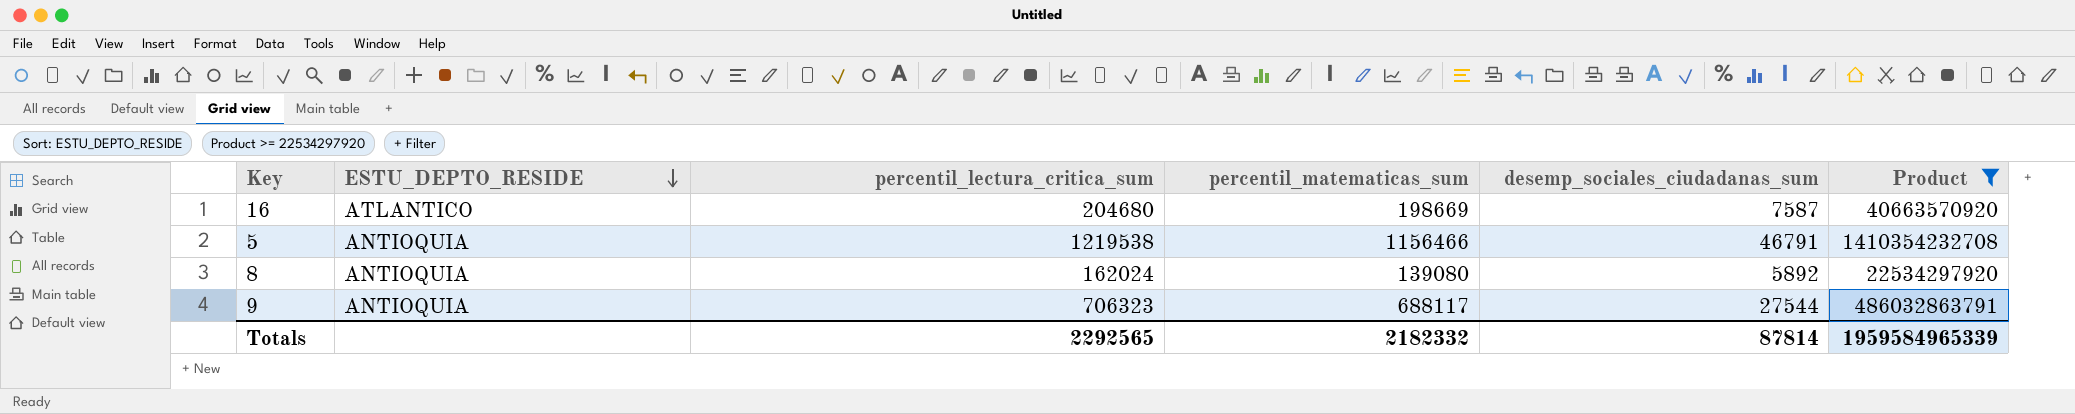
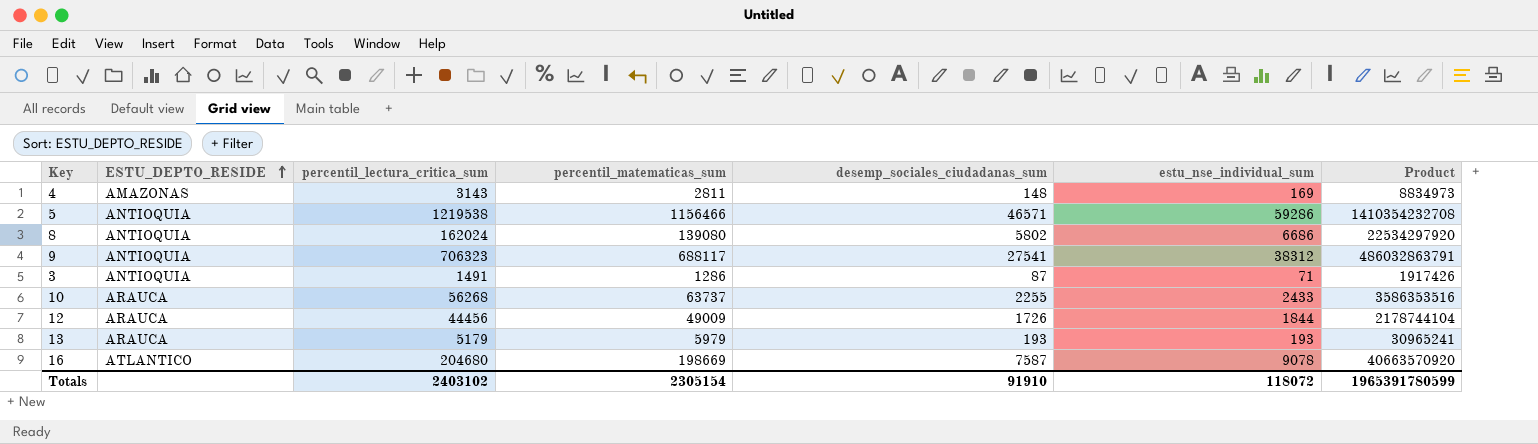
filter: Product >= 22534297920 -> none
row order: ESTU_DEPTO_RESIDE descending -> ESTU_DEPTO_RESIDE ascending
column estu_nse_individual_sum | position: none -> 6
5 | desemp_sociales_ciudadanas_sum: 46791 -> 46571
8 | desemp_sociales_ciudadanas_sum: 5892 -> 5802
9 | desemp_sociales_ciudadanas_sum: 27544 -> 27541
Totals | percentil_lectura_critica_sum: 2292565 -> 2403102
Totals | percentil_matematicas_sum: 2182332 -> 2305154
Totals | desemp_sociales_ciudadanas_sum: 87814 -> 91910
Totals | Product: 1959584965339 -> 1965391780599

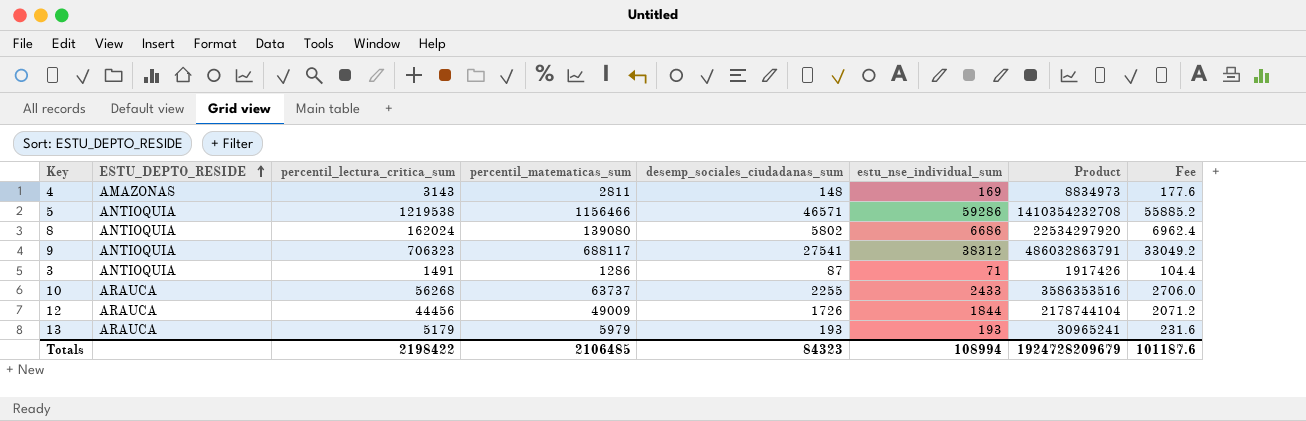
column Fee | formula: none -> [desemp_sociales_ciudadanas_sum] * 1.2
row 16: ATLANTICO | 204680 | 198669 | 7587 | 9078 | 40663570920 -> none
Totals | percentil_lectura_critica_sum: 2403102 -> 2198422
Totals | percentil_matematicas_sum: 2305154 -> 2106485
Totals | desemp_sociales_ciudadanas_sum: 91910 -> 84323
Totals | estu_nse_individual_sum: 118072 -> 108994
Totals | Product: 1965391780599 -> 1924728209679

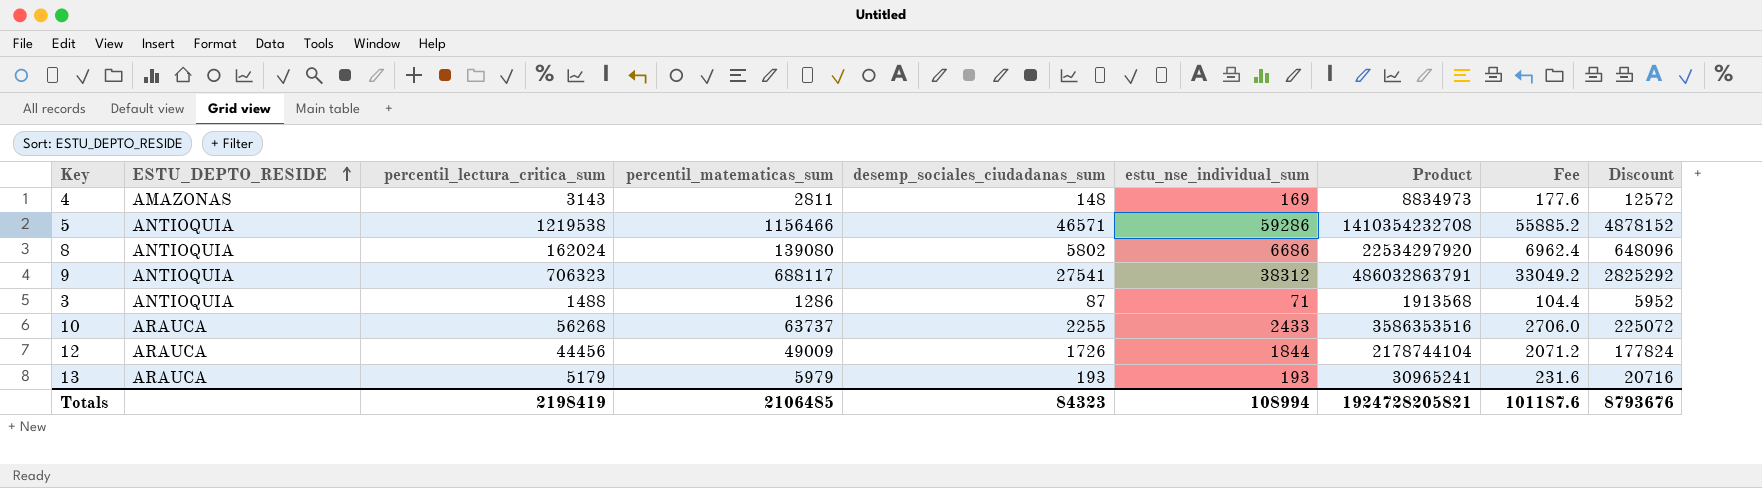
column Discount | formula: none -> [percentil_lectura_critica_sum] * 4
3 | percentil_lectura_critica_sum: 1491 -> 1488
3 | Product: 1917426 -> 1913568
Totals | percentil_lectura_critica_sum: 2198422 -> 2198419
Totals | Product: 1924728209679 -> 1924728205821

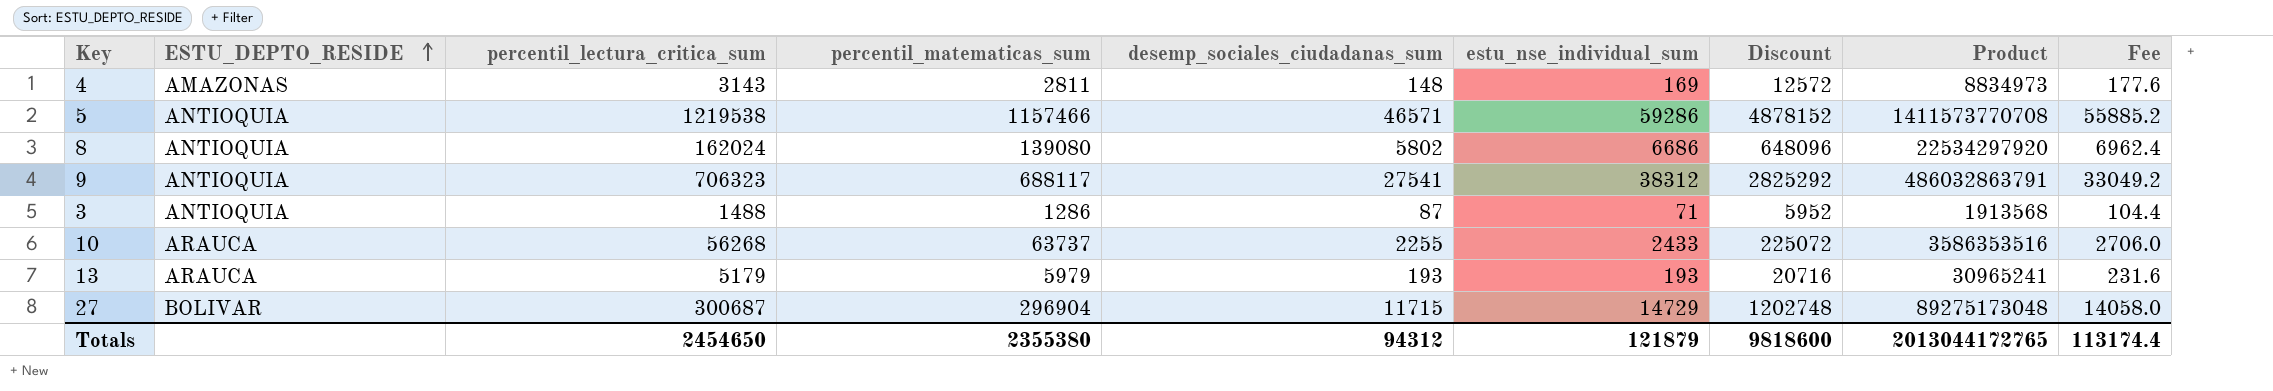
column Discount | position: 9 -> 7
row 12: ARAUCA | 44456 | 49009 | 1726 | 1844 | 2178744104 | 2071.2 | 177824 -> none
5 | percentil_matematicas_sum: 1156466 -> 1157466
5 | Product: 1410354232708 -> 1411573770708
row 27: none -> BOLIVAR | 300687 | 296904 | 11715 | 14729 | 1202748 | 89275173048 | 14058.0
Totals | percentil_lectura_critica_sum: 2198419 -> 2454650
Totals | percentil_matematicas_sum: 2106485 -> 2355380
Totals | desemp_sociales_ciudadanas_sum: 84323 -> 94312
Totals | estu_nse_individual_sum: 108994 -> 121879
Totals | Discount: 8793676 -> 9818600
Totals | Product: 1924728205821 -> 2013044172765
Totals | Fee: 101187.6 -> 113174.4

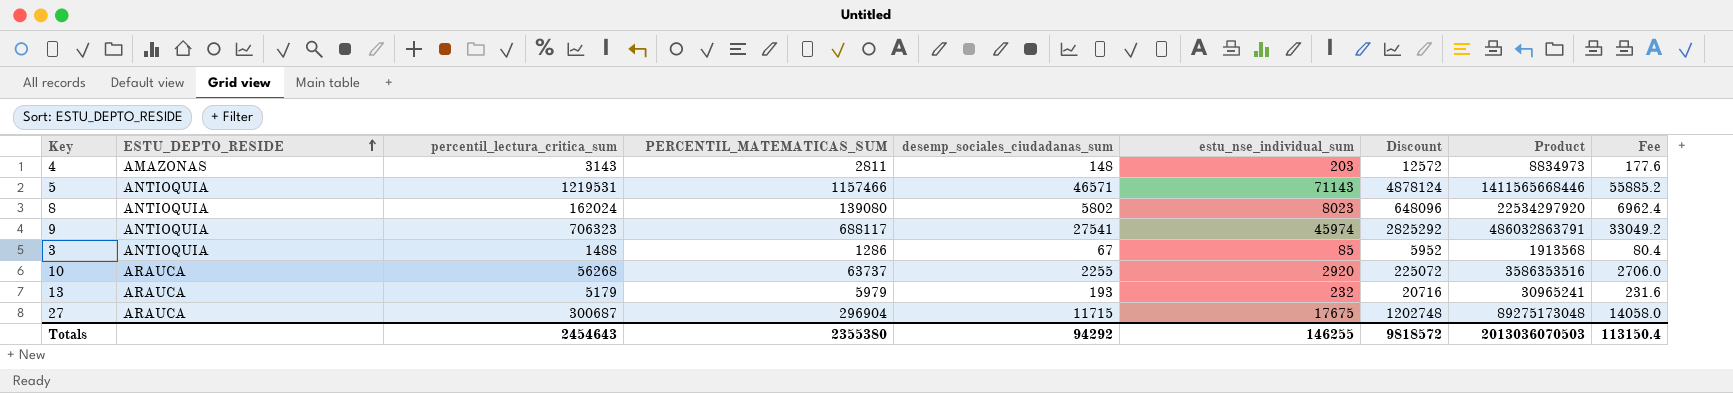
column name: percentil_matematicas_sum -> PERCENTIL_MATEMATICAS_SUM
4 | estu_nse_individual_sum: 169 -> 203
5 | percentil_lectura_critica_sum: 1219538 -> 1219531
5 | estu_nse_individual_sum: 59286 -> 71143
5 | Discount: 4878152 -> 4878124
5 | Product: 1411573770708 -> 1411565668446
8 | estu_nse_individual_sum: 6686 -> 8023
9 | estu_nse_individual_sum: 38312 -> 45974
3 | desemp_sociales_ciudadanas_sum: 87 -> 67
3 | estu_nse_individual_sum: 71 -> 85
3 | Fee: 104.4 -> 80.4
10 | estu_nse_individual_sum: 2433 -> 2920
13 | estu_nse_individual_sum: 193 -> 232
27 | ESTU_DEPTO_RESIDE: BOLIVAR -> ARAUCA
27 | estu_nse_individual_sum: 14729 -> 17675
Totals | percentil_lectura_critica_sum: 2454650 -> 2454643
Totals | desemp_sociales_ciudadanas_sum: 94312 -> 94292
Totals | estu_nse_individual_sum: 121879 -> 146255
Totals | Discount: 9818600 -> 9818572
Totals | Product: 2013044172765 -> 2013036070503
Totals | Fee: 113174.4 -> 113150.4

